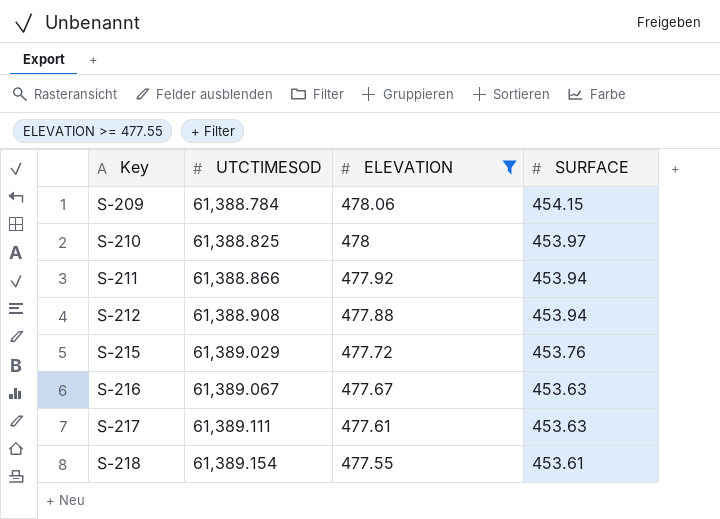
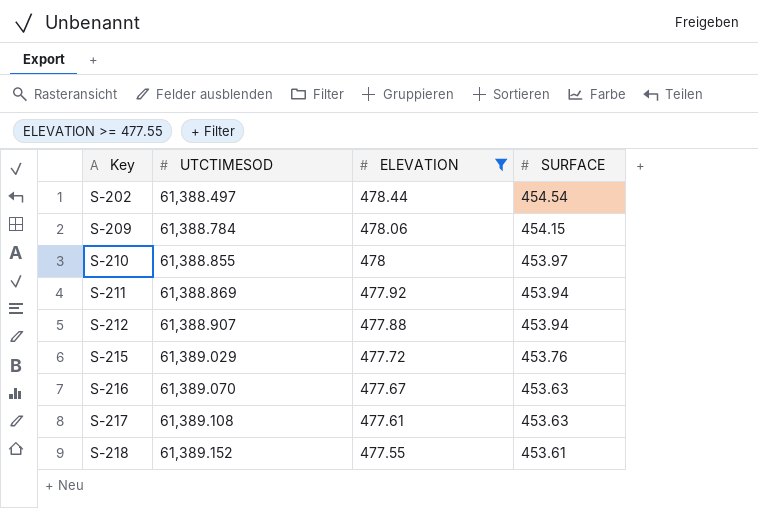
row S-202: none -> 61,388.497 | 478.44 | 454.54
S-210 | UTCTIMESOD: 61,388.825 -> 61,388.855
S-211 | UTCTIMESOD: 61,388.866 -> 61,388.869
S-212 | UTCTIMESOD: 61,388.908 -> 61,388.907
S-216 | UTCTIMESOD: 61,389.067 -> 61,389.070
S-217 | UTCTIMESOD: 61,389.111 -> 61,389.108
S-218 | UTCTIMESOD: 61,389.154 -> 61,389.152

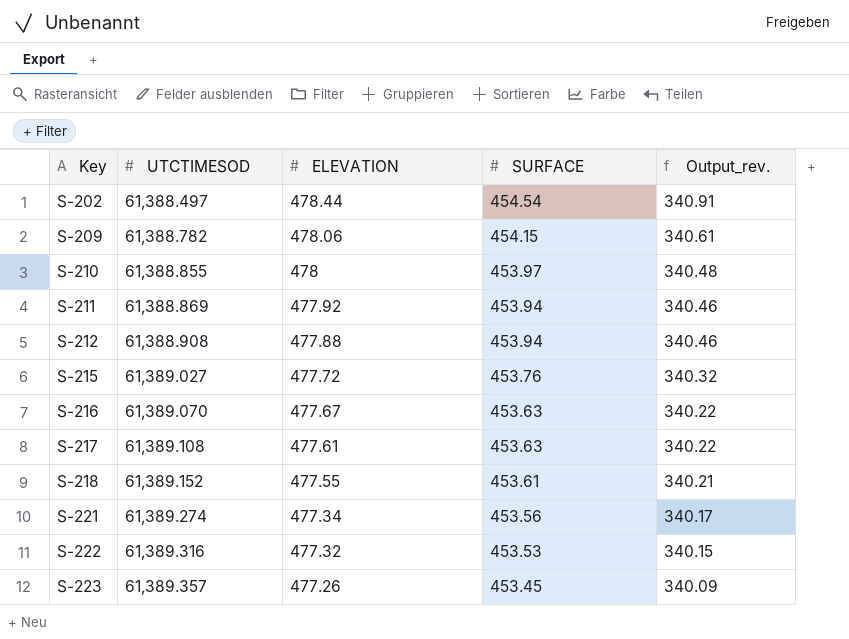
filter: ELEVATION >= 477.55 -> none
column Output_rev. | formula: none -> [SURFACE] * 0.75
S-209 | UTCTIMESOD: 61,388.784 -> 61,388.782
S-212 | UTCTIMESOD: 61,388.907 -> 61,388.908
S-215 | UTCTIMESOD: 61,389.029 -> 61,389.027

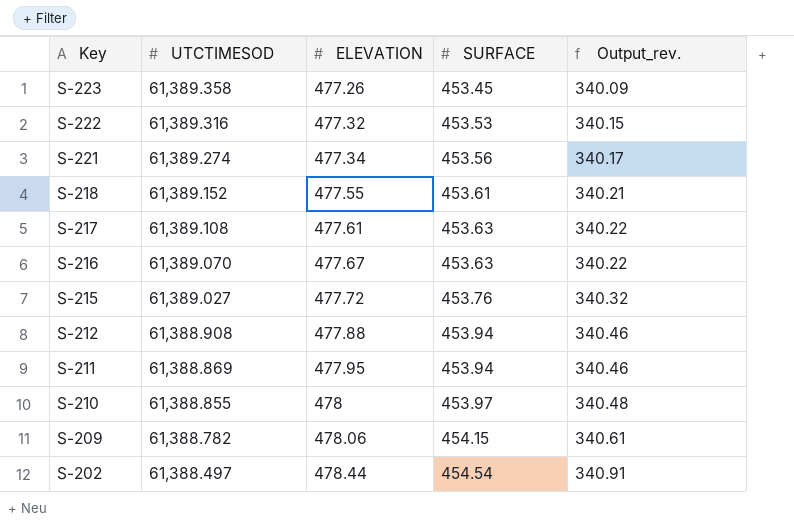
row order: Key ascending -> Key descending
S-223 | UTCTIMESOD: 61,389.357 -> 61,389.358
S-211 | ELEVATION: 477.92 -> 477.95

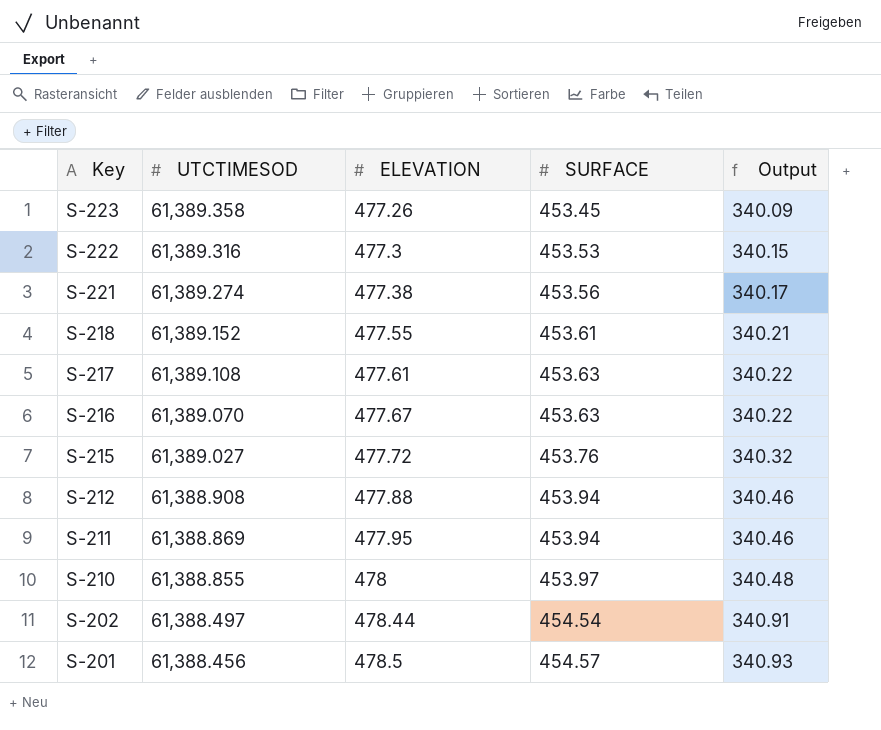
column name: Output_rev. -> Output
row S-209: 61,388.782 | 478.06 | 454.15 | 340.61 -> none
S-222 | ELEVATION: 477.32 -> 477.3
S-221 | ELEVATION: 477.34 -> 477.38
row S-201: none -> 61,388.456 | 478.5 | 454.57 | 340.93

